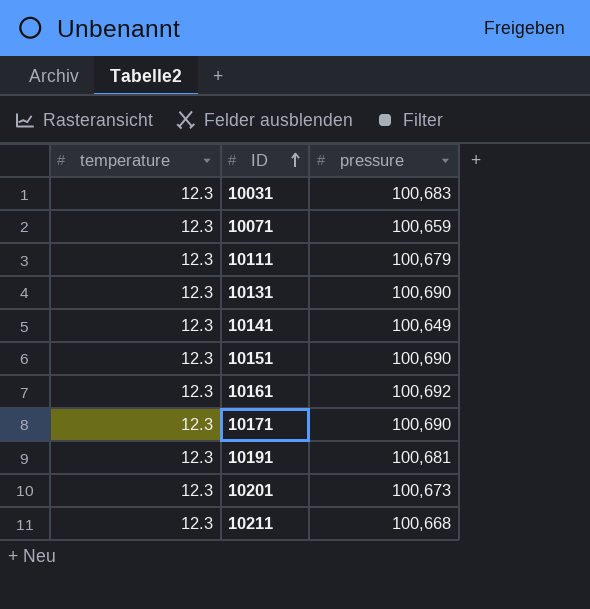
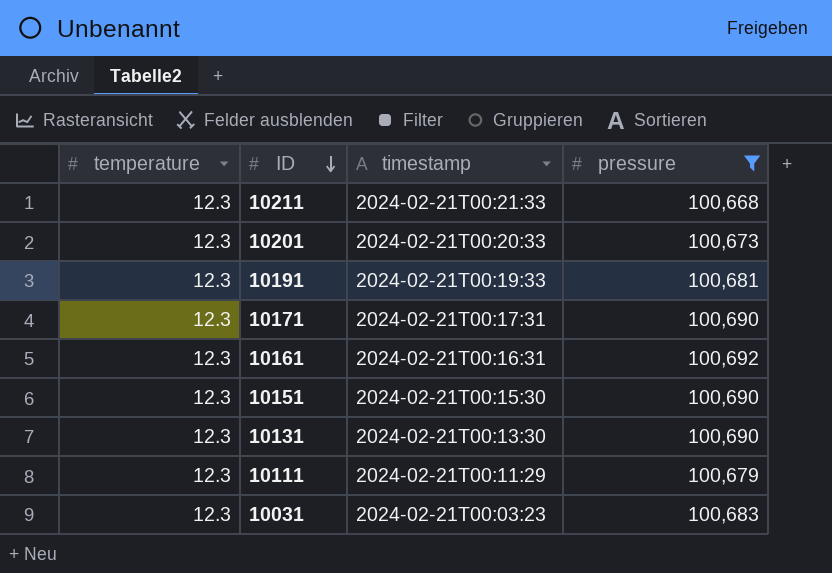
filter: none -> pressure >= 100,668
row order: ID ascending -> ID descending
column timestamp | position: none -> 3

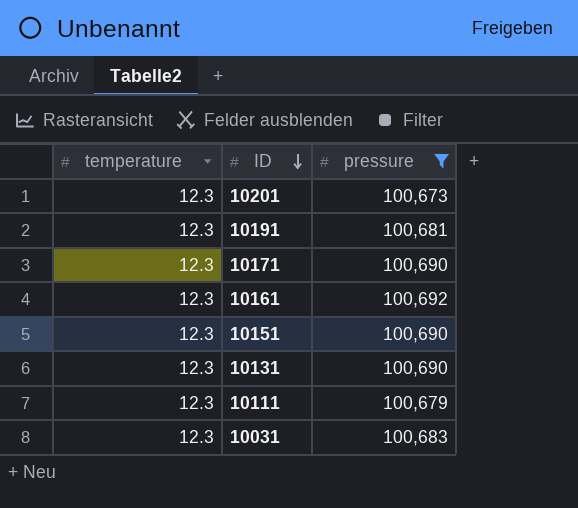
column timestamp | position: 3 -> none
row 10211: 12.3 | 2024-02-21T00:21:33 | 100,668 -> none

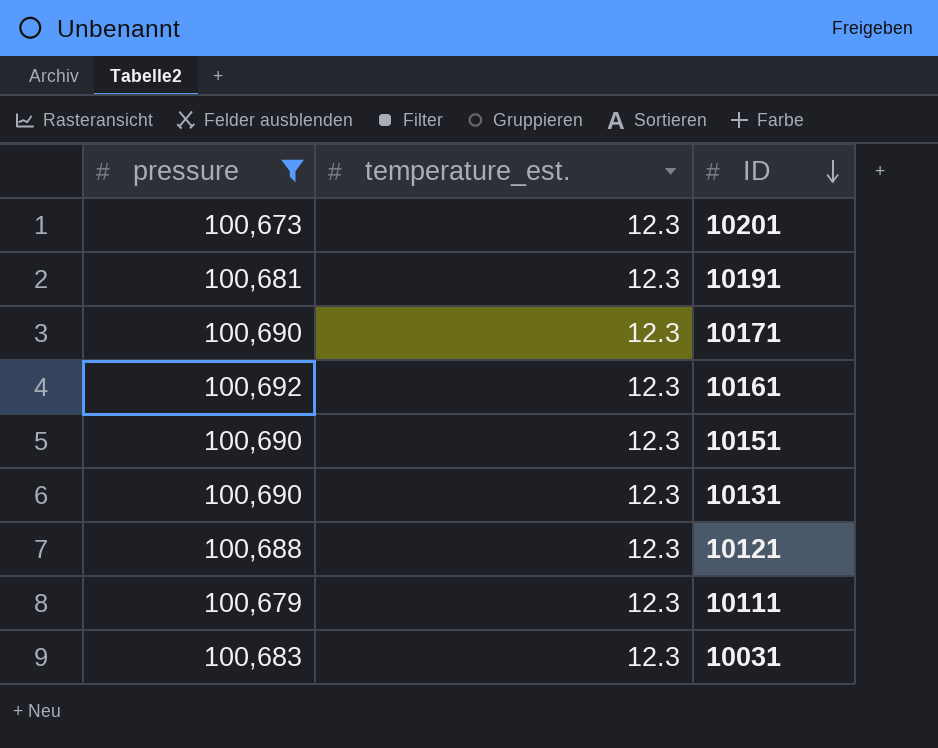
column pressure | position: 3 -> 1
column name: temperature -> temperature_est.
row 10121: none -> 100,688 | 12.3

